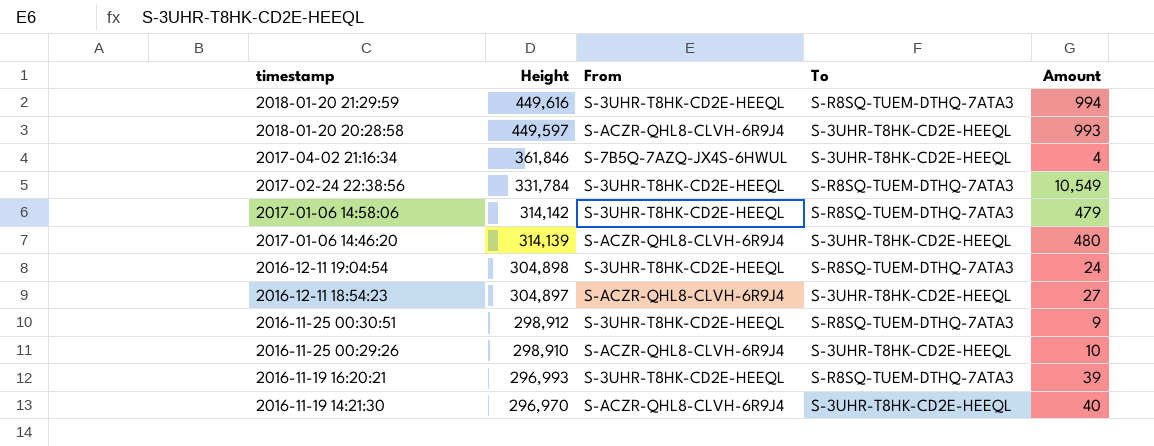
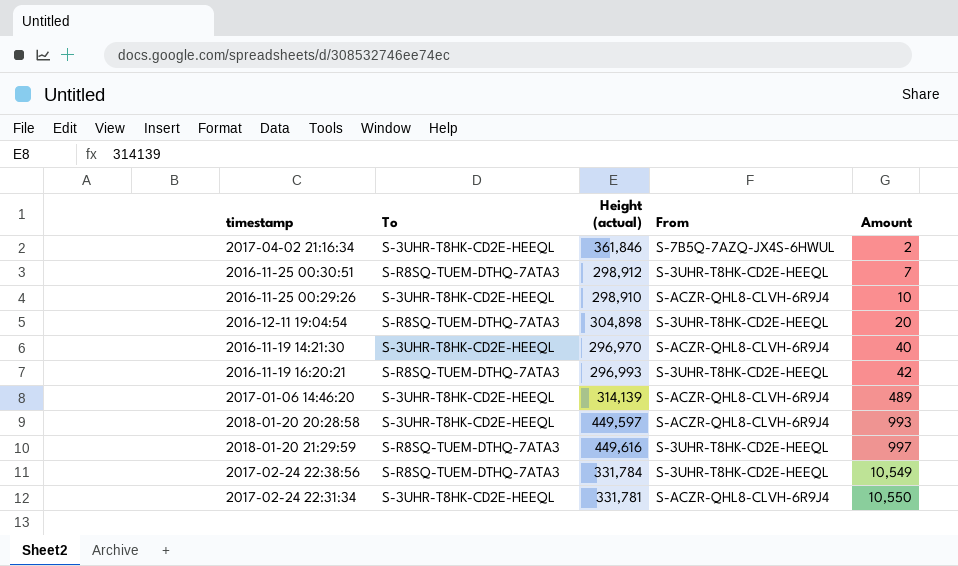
row order: timestamp descending -> Amount ascending
column To | position: 4 -> 2
column name: Height -> Height (actual)
row 2017-01-06 14:58:06: 314,142 | S-3UHR-T8HK-CD2E-HEEQL | S-R8SQ-TUEM-DTHQ-7ATA3 | 479 -> none
row 2016-12-11 18:54:23: 304,897 | S-ACZR-QHL8-CLVH-6R9J4 | S-3UHR-T8HK-CD2E-HEEQL | 27 -> none
2017-04-02 21:16:34 | Amount: 4 -> 2
2016-11-25 00:30:51 | Amount: 9 -> 7
2016-12-11 19:04:54 | Amount: 24 -> 20
2016-11-19 16:20:21 | Amount: 39 -> 42
2017-01-06 14:46:20 | Amount: 480 -> 489
2018-01-20 21:29:59 | Amount: 994 -> 997
row 2017-02-24 22:31:34: none -> S-3UHR-T8HK-CD2E-HEEQL | 331,781 | S-ACZR-QHL8-CLVH-6R9J4 | 10,550

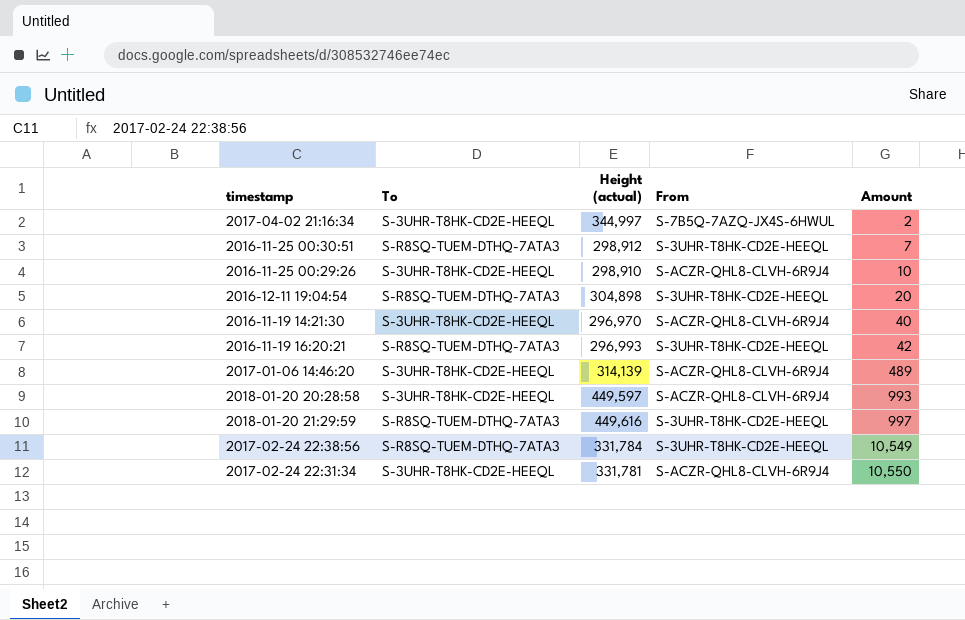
2017-04-02 21:16:34 | Height (actual): 361,846 -> 344,997

